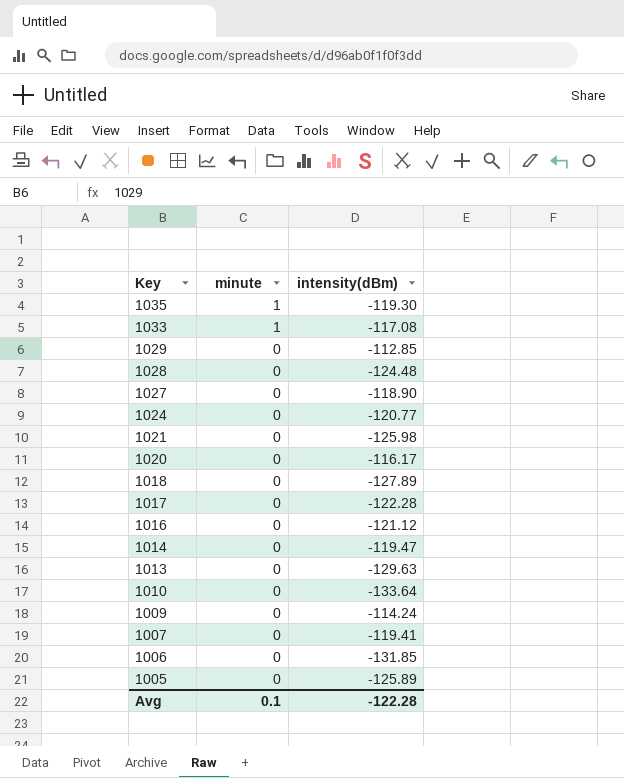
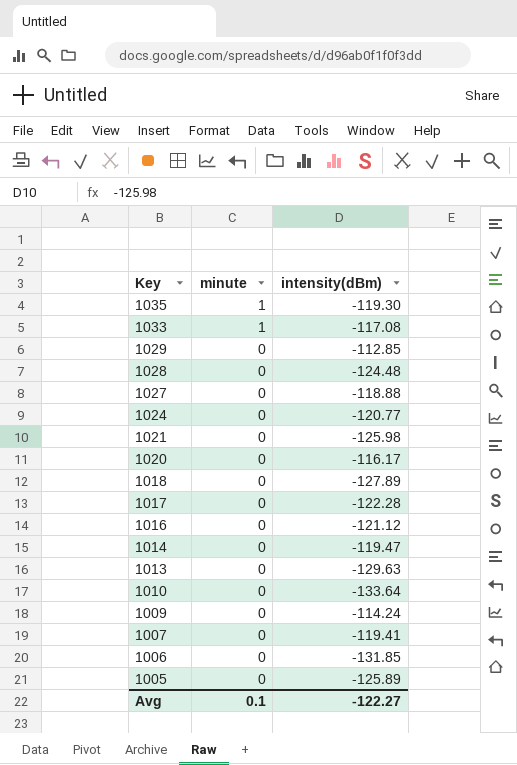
1027 | intensity(dBm): -118.90 -> -118.88
Avg | intensity(dBm): -122.28 -> -122.27

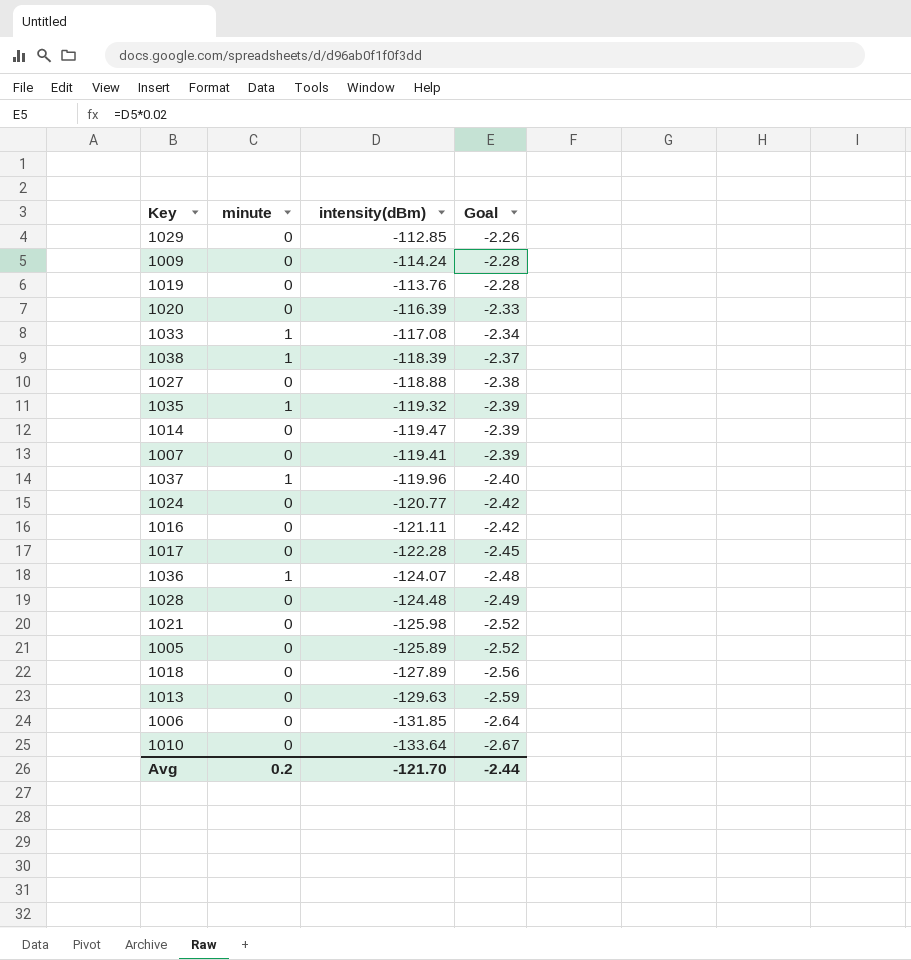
row order: Key descending -> Goal descending
column Goal | formula: none -> [intensity(dBm)] * 0.02
row 1019: none -> 0 | -113.76 | -2.28
1020 | intensity(dBm): -116.17 -> -116.39
row 1038: none -> 1 | -118.39 | -2.37
1035 | intensity(dBm): -119.30 -> -119.32
row 1037: none -> 1 | -119.96 | -2.40
1016 | intensity(dBm): -121.12 -> -121.11
row 1036: none -> 1 | -124.07 | -2.48
Avg | minute: 0.1 -> 0.2
Avg | intensity(dBm): -122.27 -> -121.70

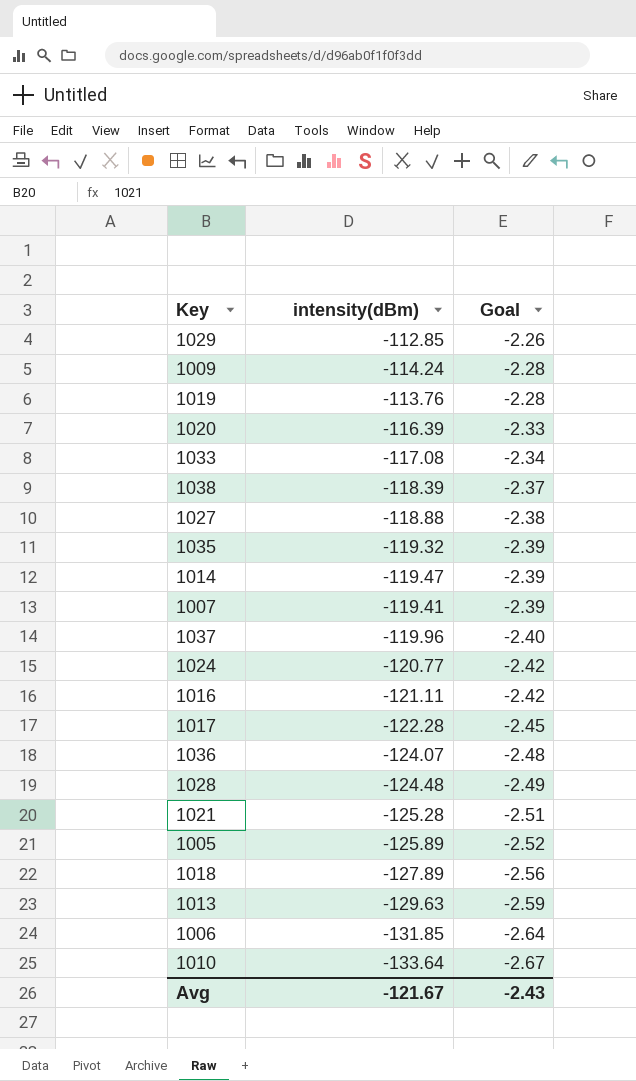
column minute | position: 2 -> none
1021 | intensity(dBm): -125.98 -> -125.28
1021 | Goal: -2.52 -> -2.51
Avg | intensity(dBm): -121.70 -> -121.67
Avg | Goal: -2.44 -> -2.43

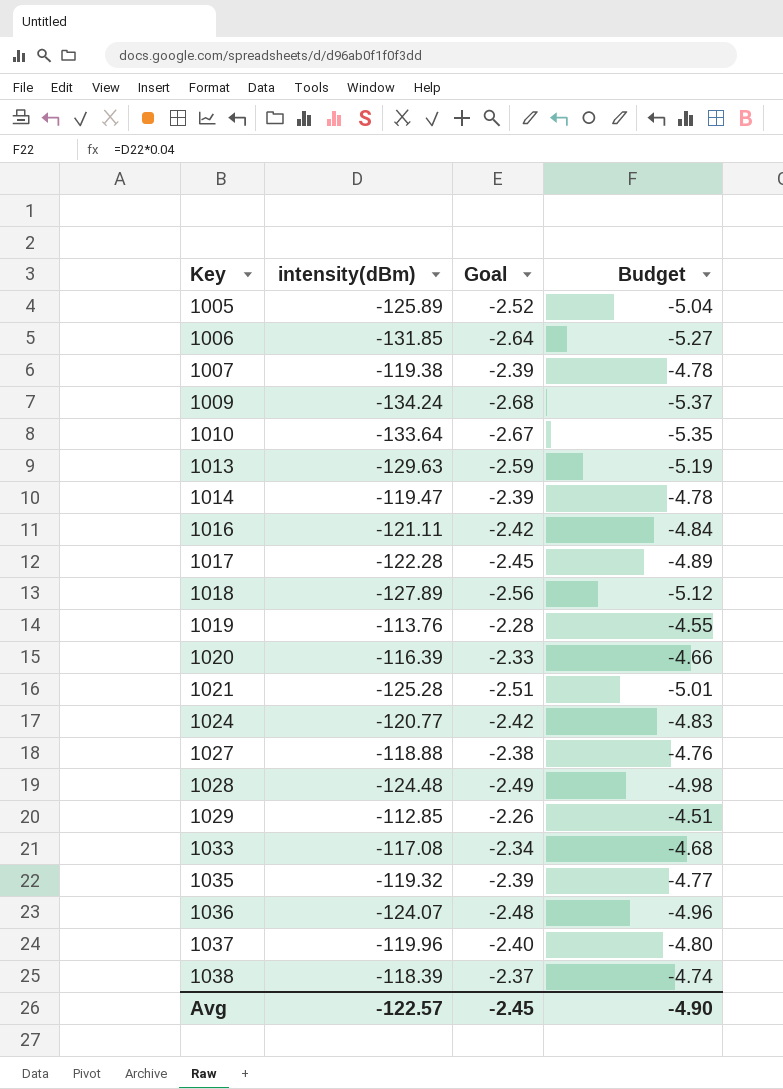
row order: Goal descending -> Key ascending
column Budget | formula: none -> [intensity(dBm)] * 0.04
1007 | intensity(dBm): -119.41 -> -119.38
1009 | intensity(dBm): -114.24 -> -134.24
1009 | Goal: -2.28 -> -2.68
Avg | intensity(dBm): -121.67 -> -122.57
Avg | Goal: -2.43 -> -2.45

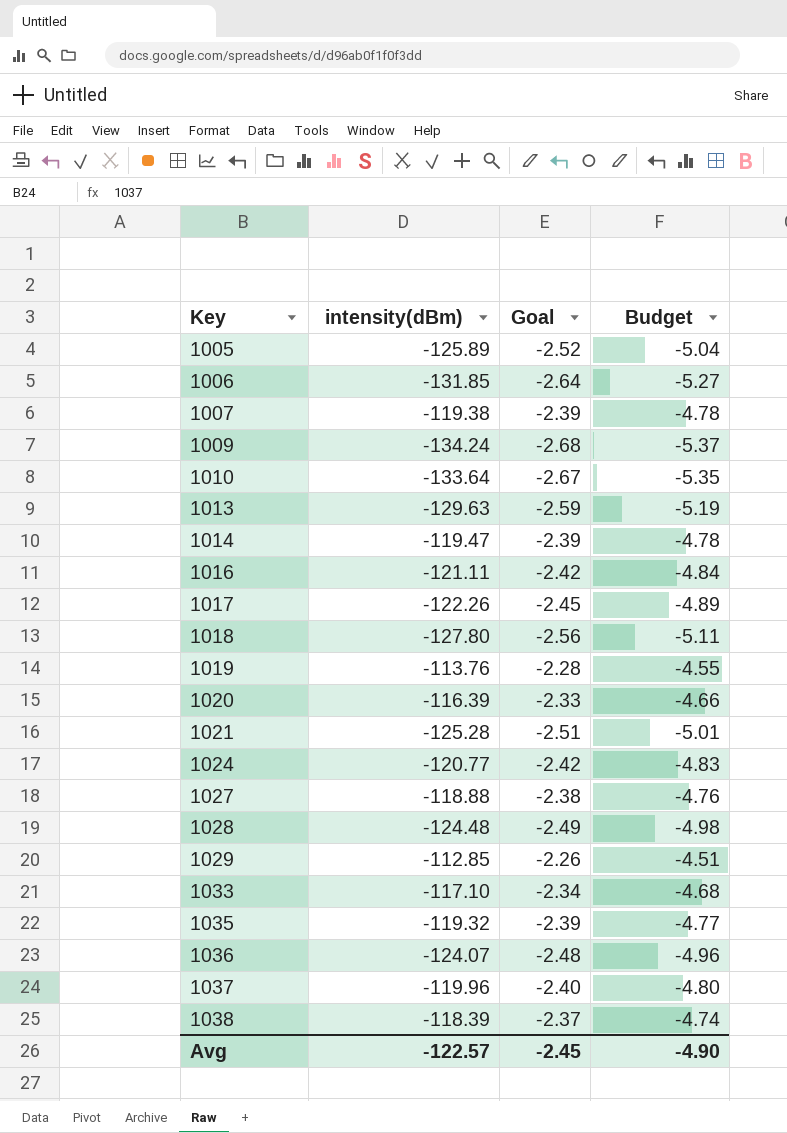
1017 | intensity(dBm): -122.28 -> -122.26
1018 | intensity(dBm): -127.89 -> -127.80
1018 | Budget: -5.12 -> -5.11
1033 | intensity(dBm): -117.08 -> -117.10

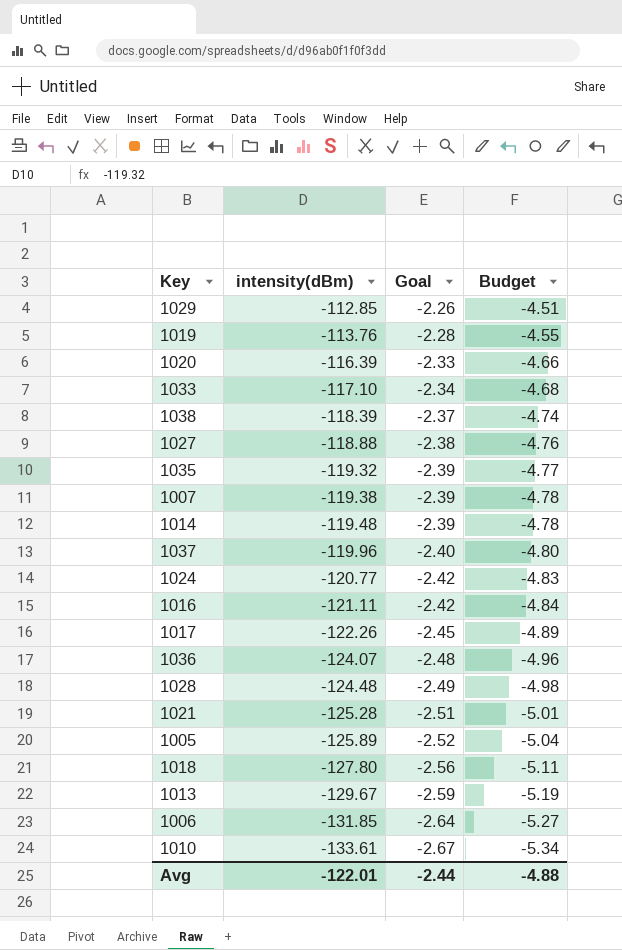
row order: Key ascending -> intensity(dBm) descending
row 1009: -134.24 | -2.68 | -5.37 -> none
1014 | intensity(dBm): -119.47 -> -119.48
1013 | intensity(dBm): -129.63 -> -129.67
1010 | intensity(dBm): -133.64 -> -133.61
1010 | Budget: -5.35 -> -5.34
Avg | intensity(dBm): -122.57 -> -122.01
Avg | Goal: -2.45 -> -2.44
Avg | Budget: -4.90 -> -4.88

